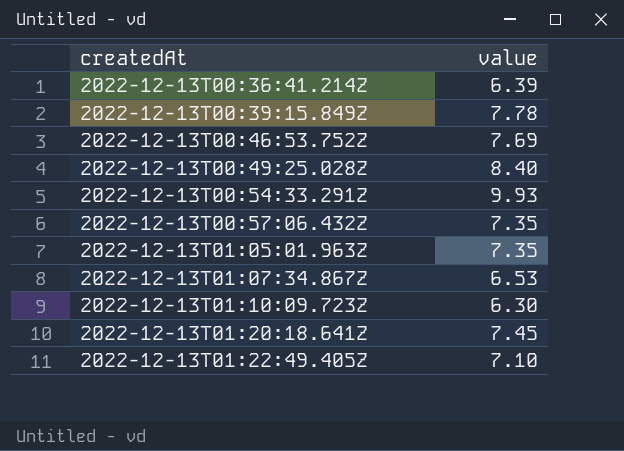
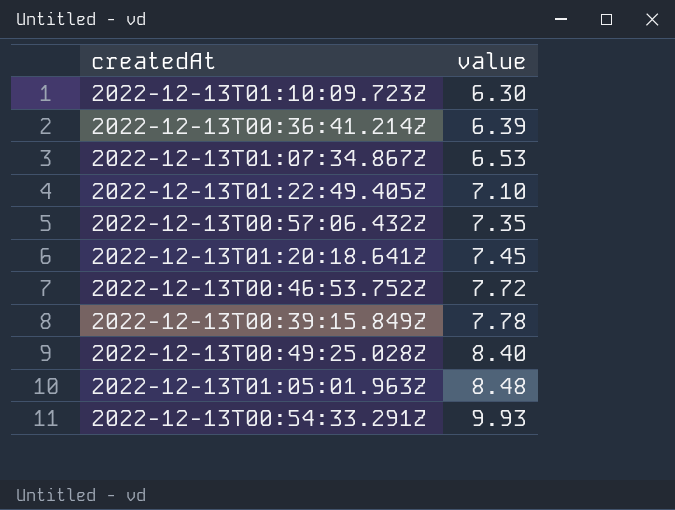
row order: createdAt ascending -> value ascending
2022-12-13T00:46:53.752Z | value: 7.69 -> 7.72
2022-12-13T01:05:01.963Z | value: 7.35 -> 8.48

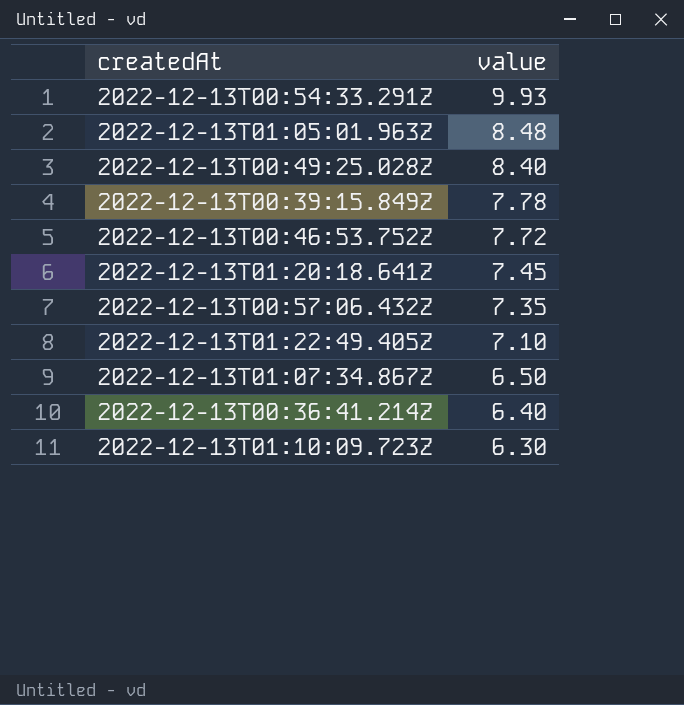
row order: value ascending -> value descending
2022-12-13T01:07:34.867Z | value: 6.53 -> 6.50
2022-12-13T00:36:41.214Z | value: 6.39 -> 6.40

